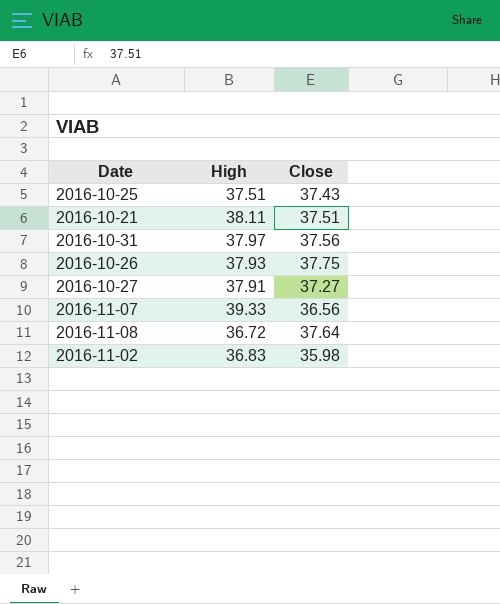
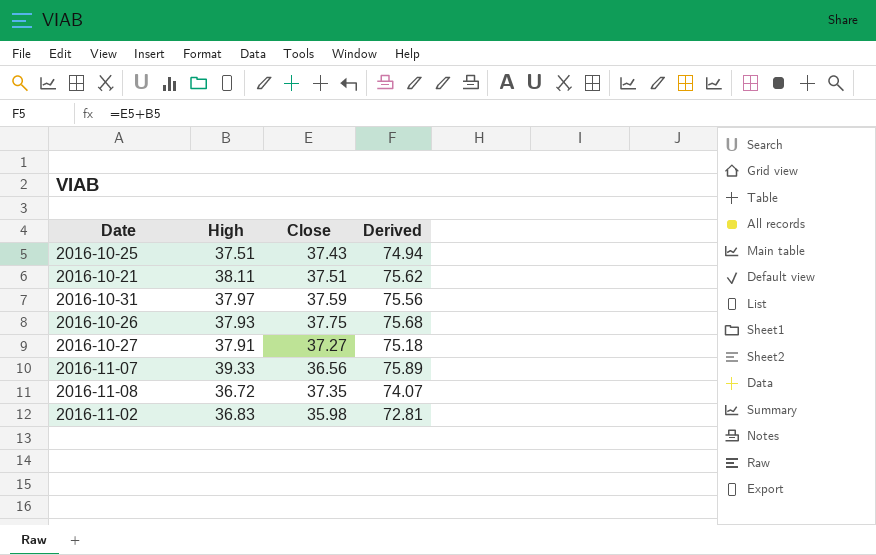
column Derived | formula: none -> [High] + [Close]
2016-10-31 | Close: 37.56 -> 37.59
2016-11-08 | Close: 37.64 -> 37.35

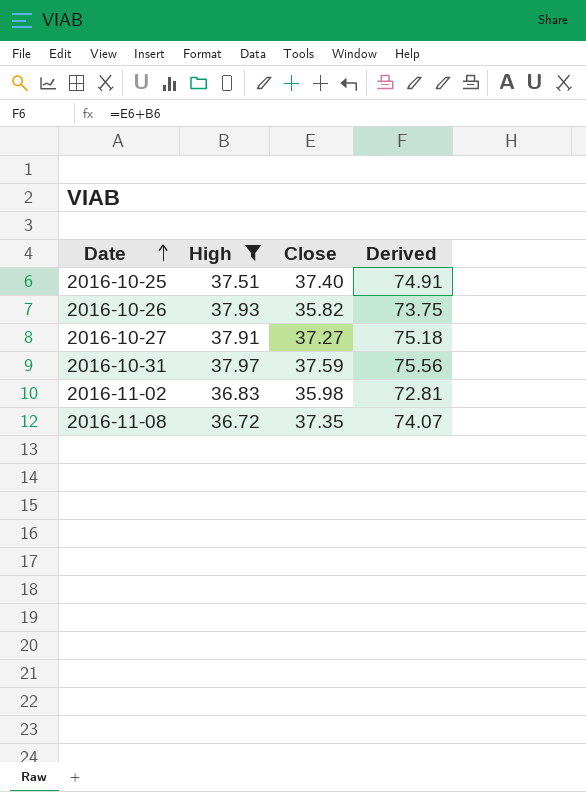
filter: none -> High <= 37.97
row order: none -> Date ascending
2016-10-25 | Close: 37.43 -> 37.40
2016-10-25 | Derived: 74.94 -> 74.91
2016-10-26 | Close: 37.75 -> 35.82
2016-10-26 | Derived: 75.68 -> 73.75

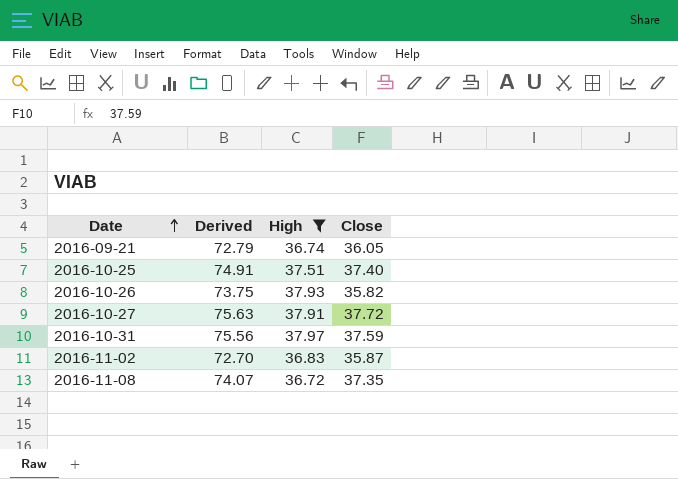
column Derived | position: 4 -> 2
row 2016-09-21: none -> 72.79 | 36.74 | 36.05
2016-10-27 | Derived: 75.18 -> 75.63
2016-10-27 | Close: 37.27 -> 37.72
2016-11-02 | Derived: 72.81 -> 72.70
2016-11-02 | Close: 35.98 -> 35.87

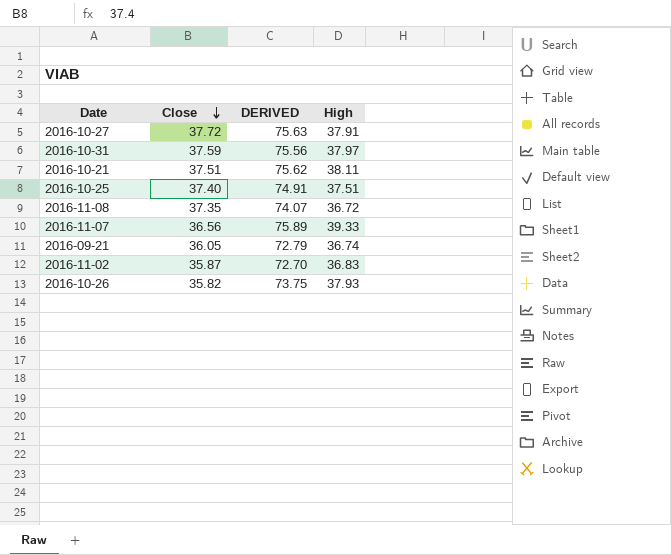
filter: High <= 37.97 -> none
row order: Date ascending -> Close descending
column Close | position: 4 -> 2
column name: Derived -> DERIVED

